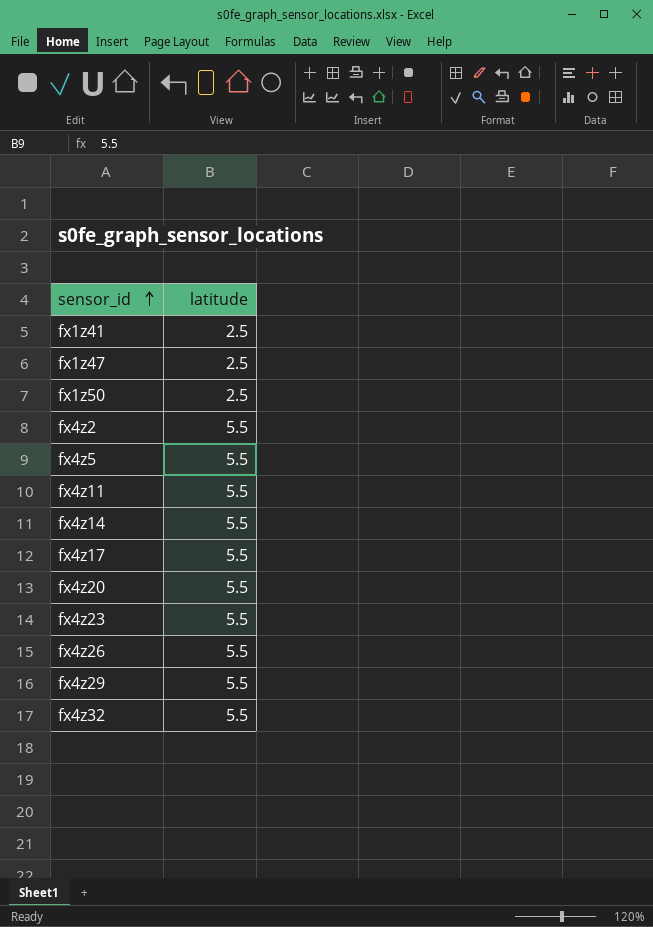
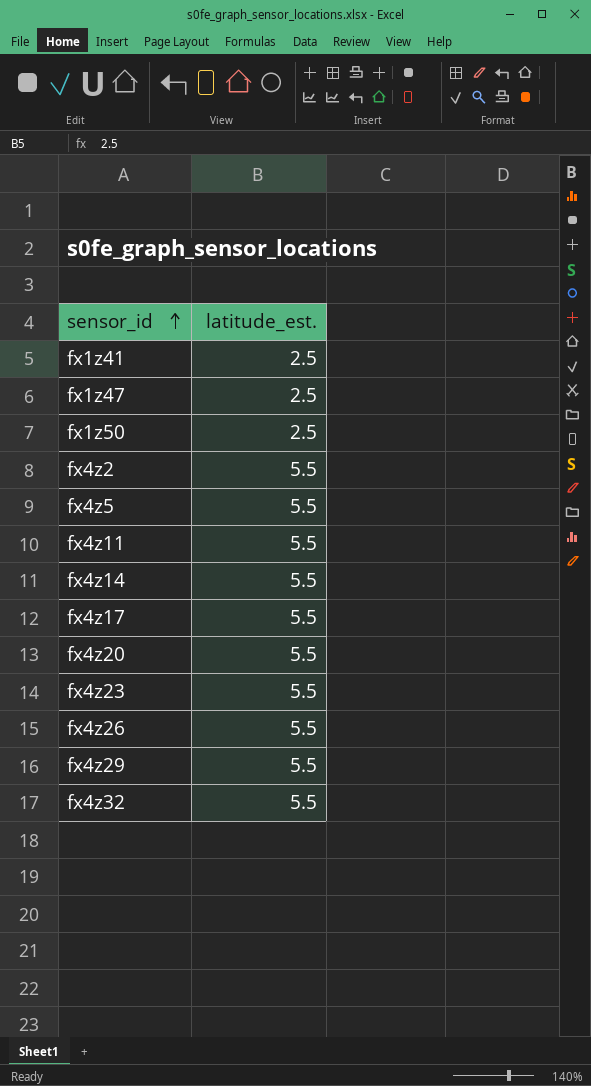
column name: latitude -> latitude_est.

